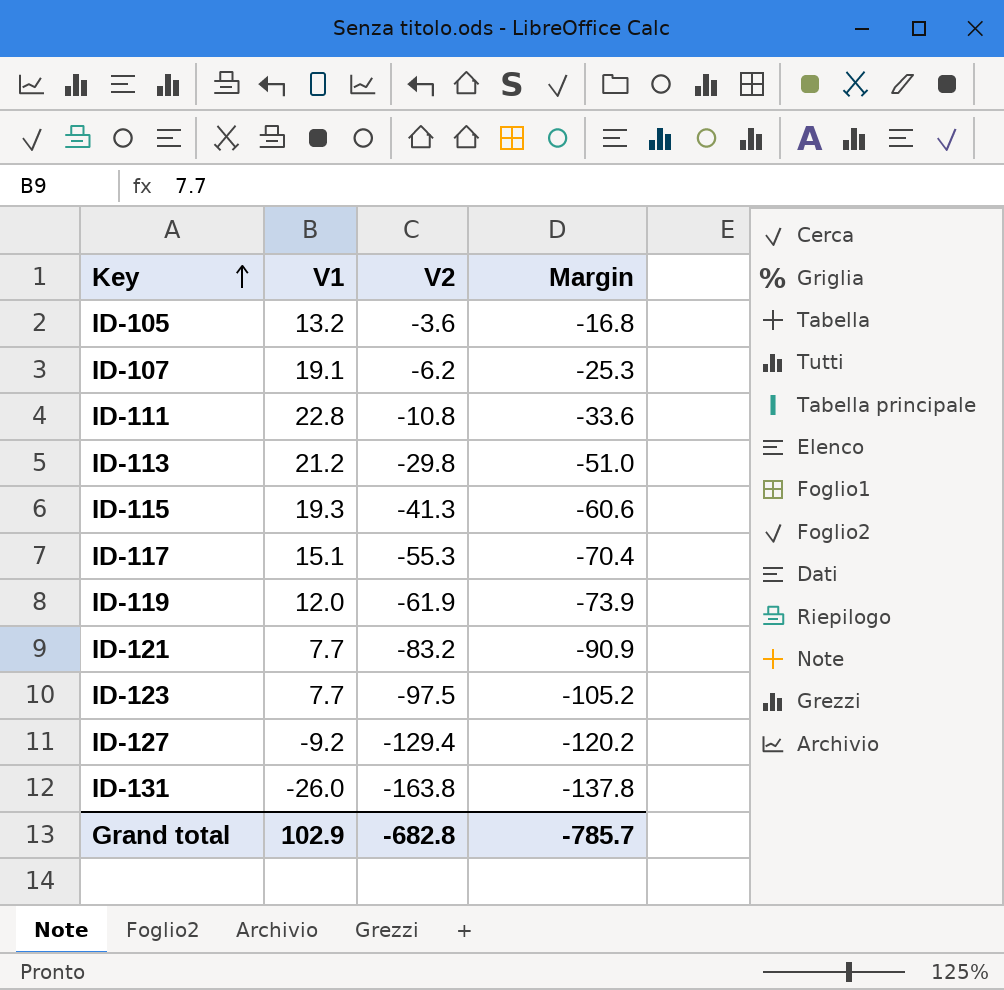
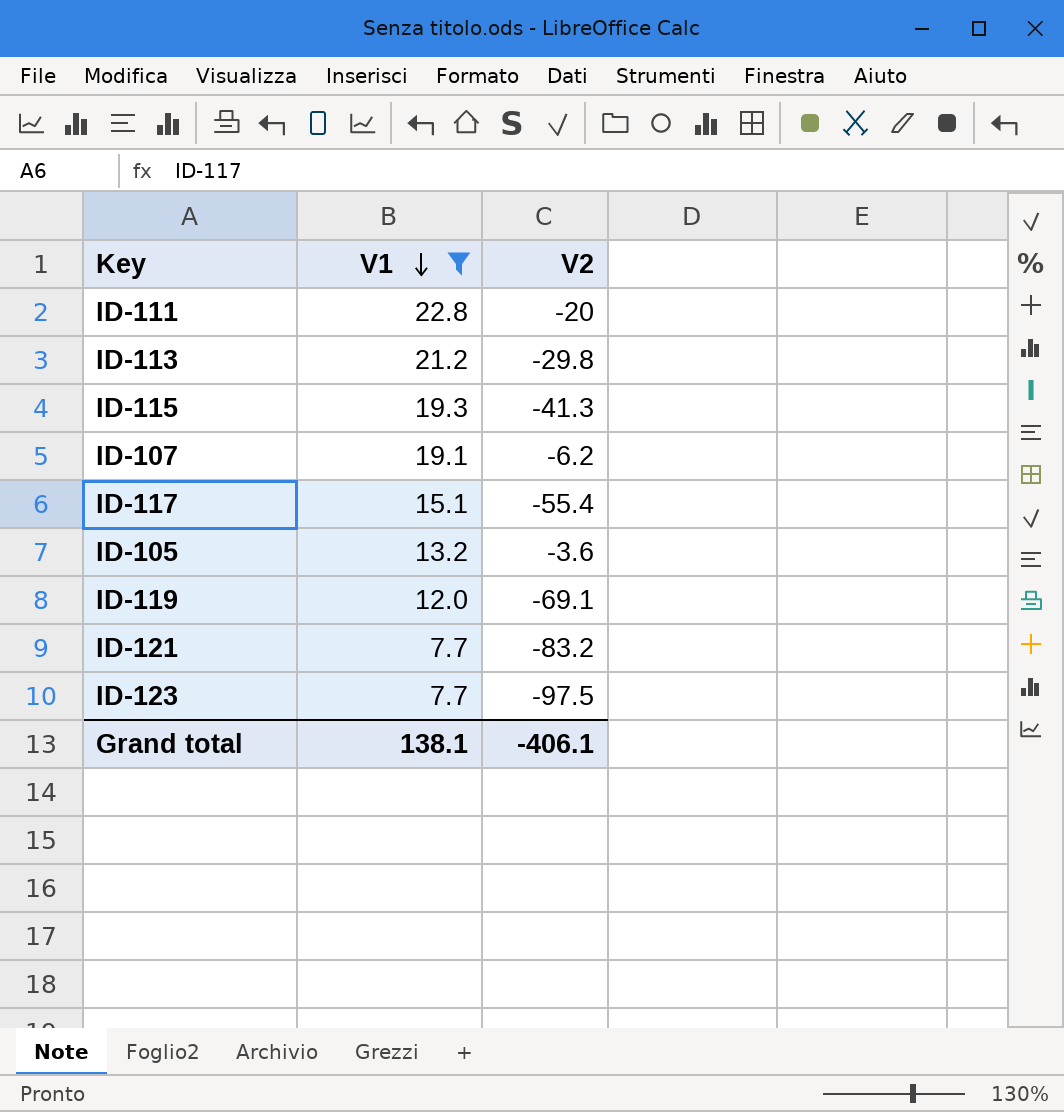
filter: none -> V1 >= 7.7
row order: Key ascending -> V1 descending
column Margin | formula: [V2] - [V1] -> none
ID-111 | V2: -10.8 -> -20
ID-117 | V2: -55.3 -> -55.4
ID-119 | V2: -61.9 -> -69.1
Grand total | V1: 102.9 -> 138.1
Grand total | V2: -682.8 -> -406.1

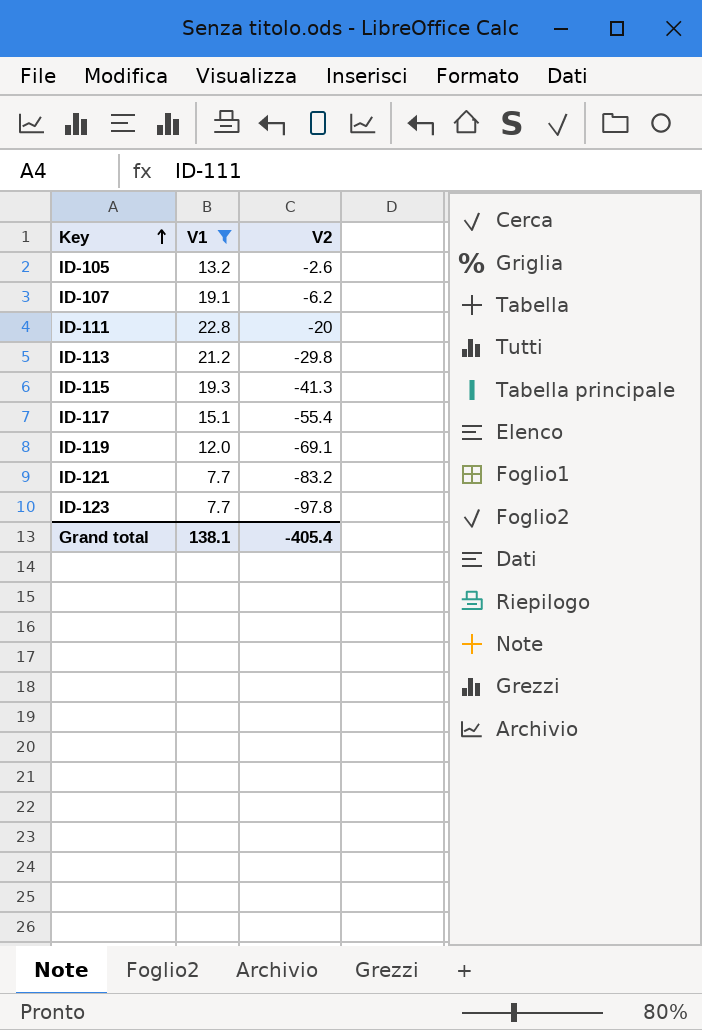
row order: V1 descending -> Key ascending
ID-105 | V2: -3.6 -> -2.6
ID-123 | V2: -97.5 -> -97.8
Grand total | V2: -406.1 -> -405.4

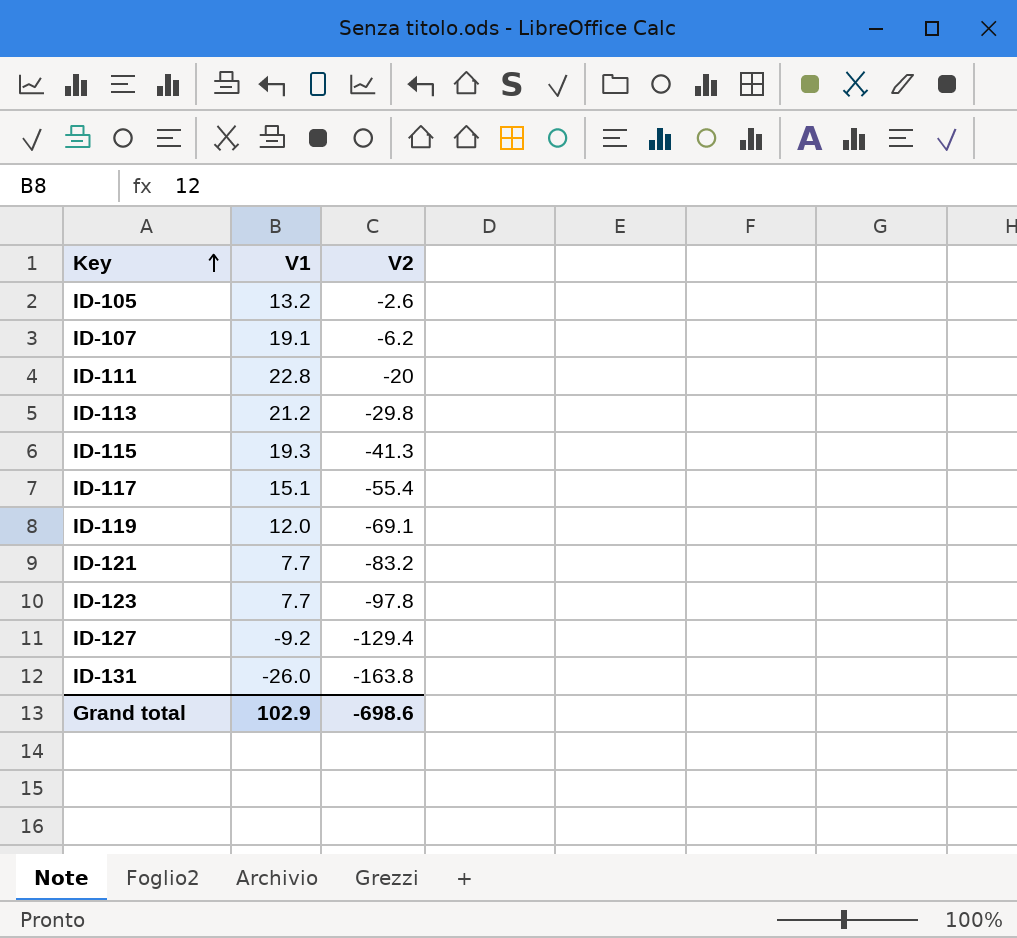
filter: V1 >= 7.7 -> none
Grand total | V1: 138.1 -> 102.9
Grand total | V2: -405.4 -> -698.6

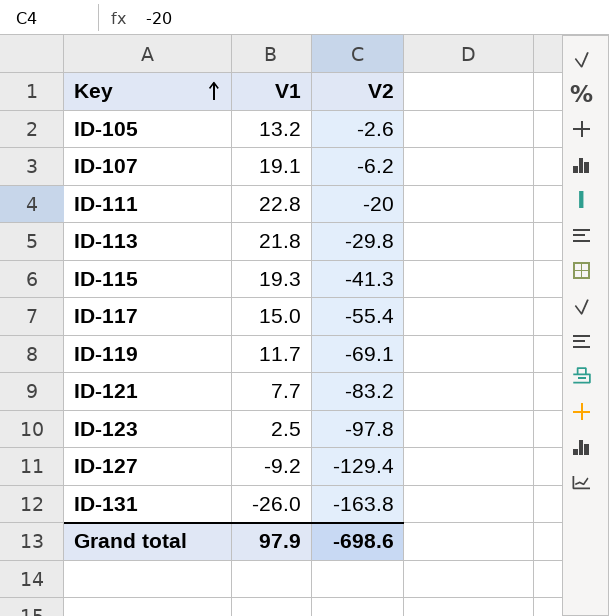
ID-113 | V1: 21.2 -> 21.8
ID-117 | V1: 15.1 -> 15.0
ID-119 | V1: 12.0 -> 11.7
ID-123 | V1: 7.7 -> 2.5
Grand total | V1: 102.9 -> 97.9

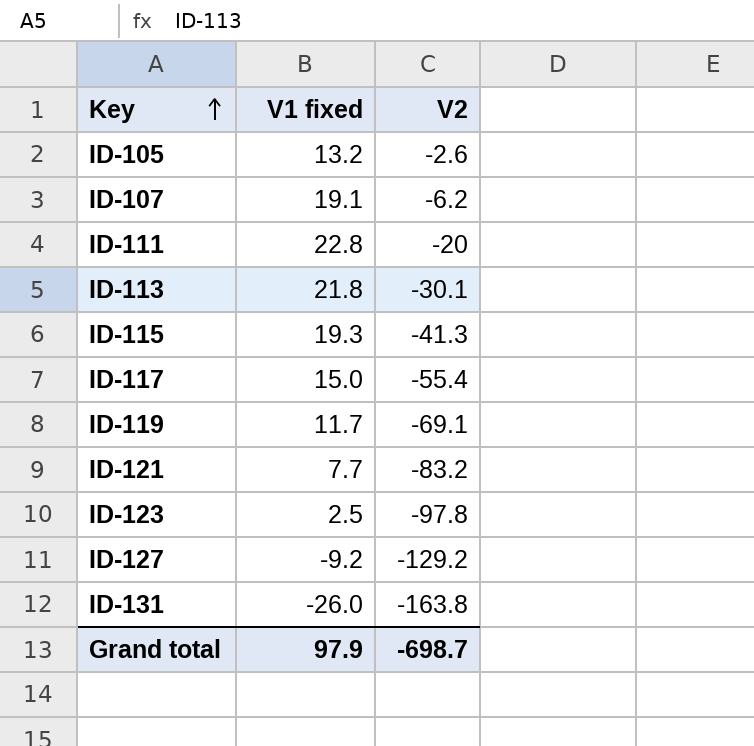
column name: V1 -> V1 fixed
ID-113 | V2: -29.8 -> -30.1
ID-127 | V2: -129.4 -> -129.2
Grand total | V2: -698.6 -> -698.7

